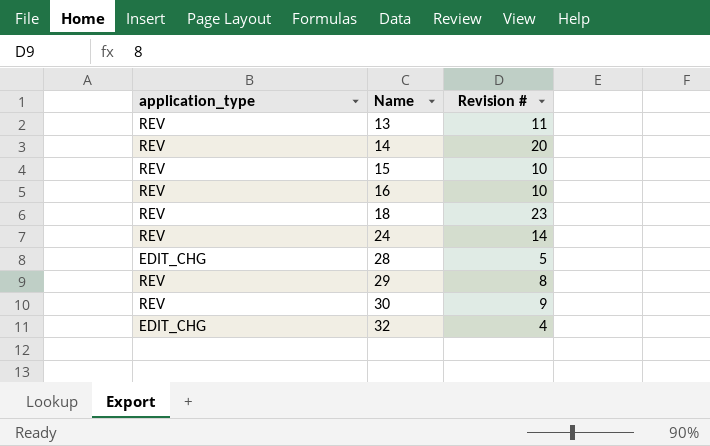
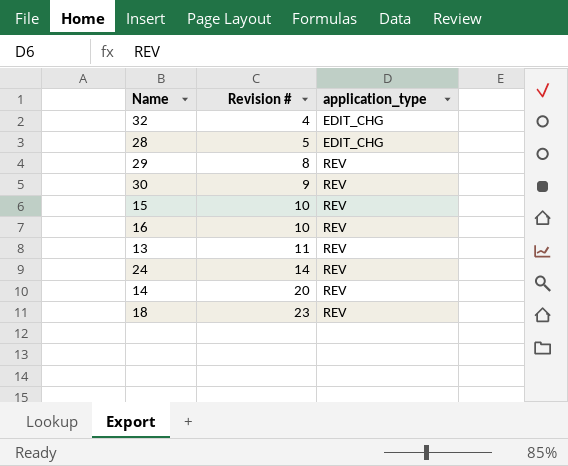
row order: Name ascending -> Revision # ascending
column application_type | position: 1 -> 3

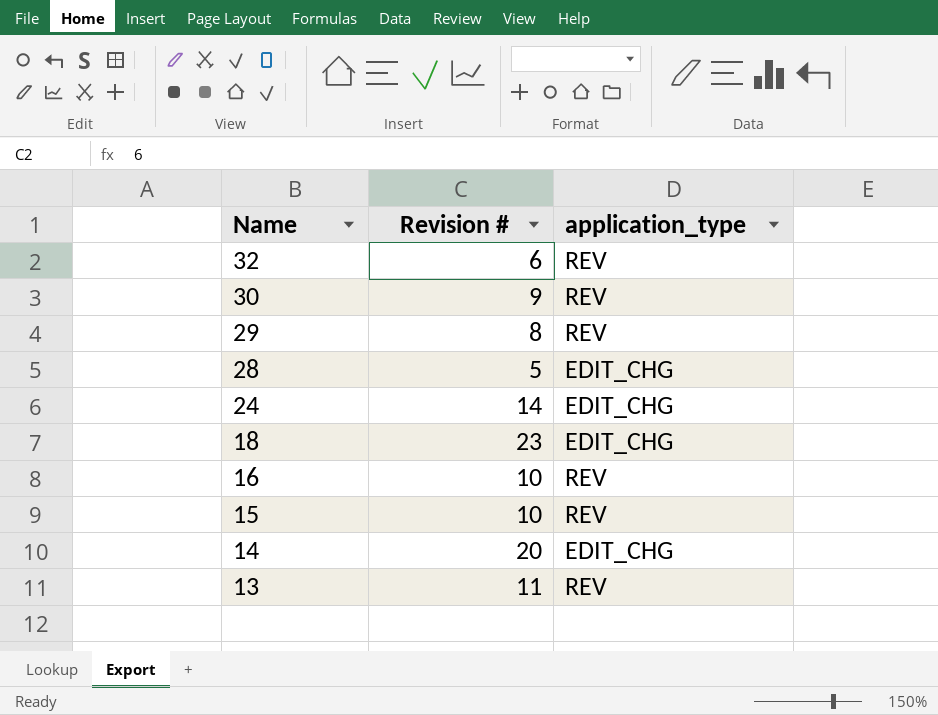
row order: Revision # ascending -> Name descending
32 | Revision #: 4 -> 6
32 | application_type: EDIT_CHG -> REV
24 | application_type: REV -> EDIT_CHG
18 | application_type: REV -> EDIT_CHG
14 | application_type: REV -> EDIT_CHG

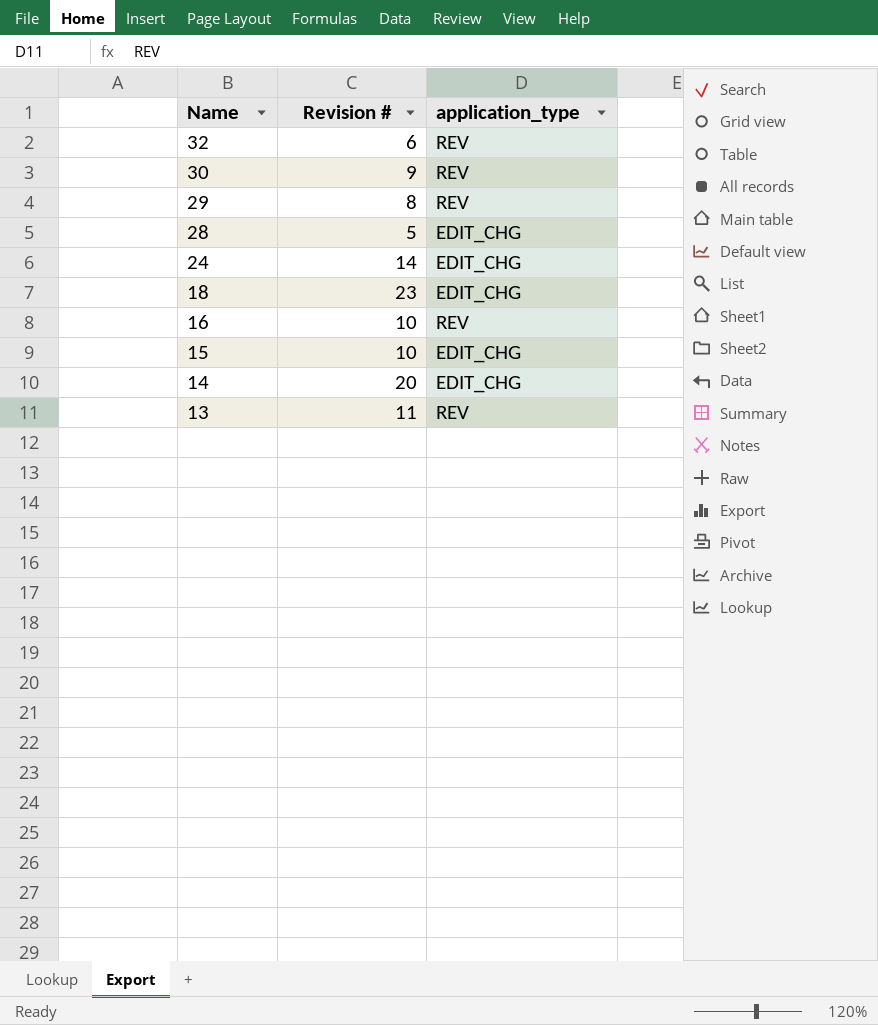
15 | application_type: REV -> EDIT_CHG

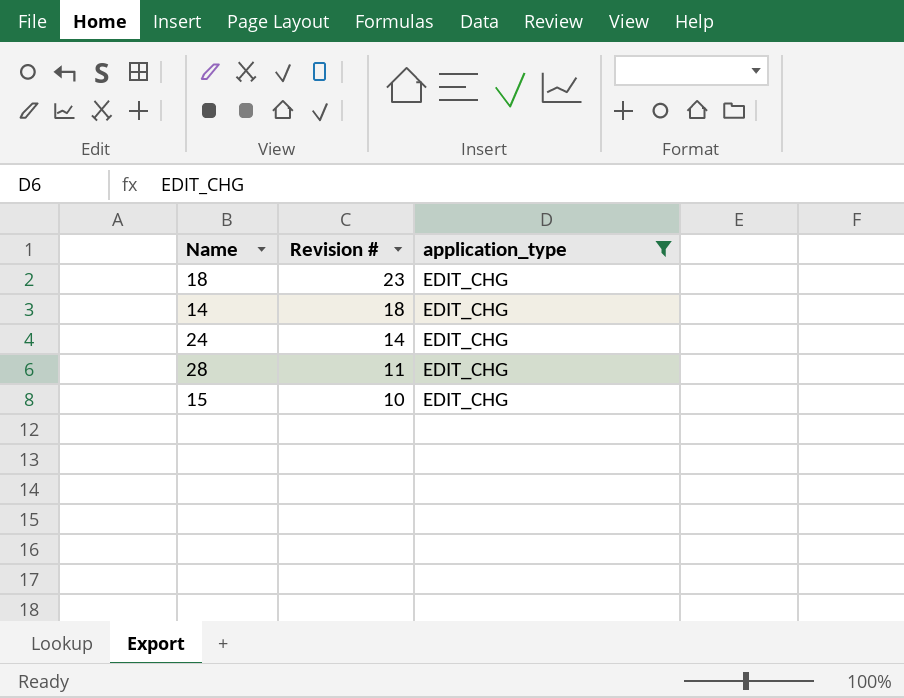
filter: none -> application_type = EDIT_CHG
row order: Name descending -> Revision # descending
14 | Revision #: 20 -> 18
28 | Revision #: 5 -> 11

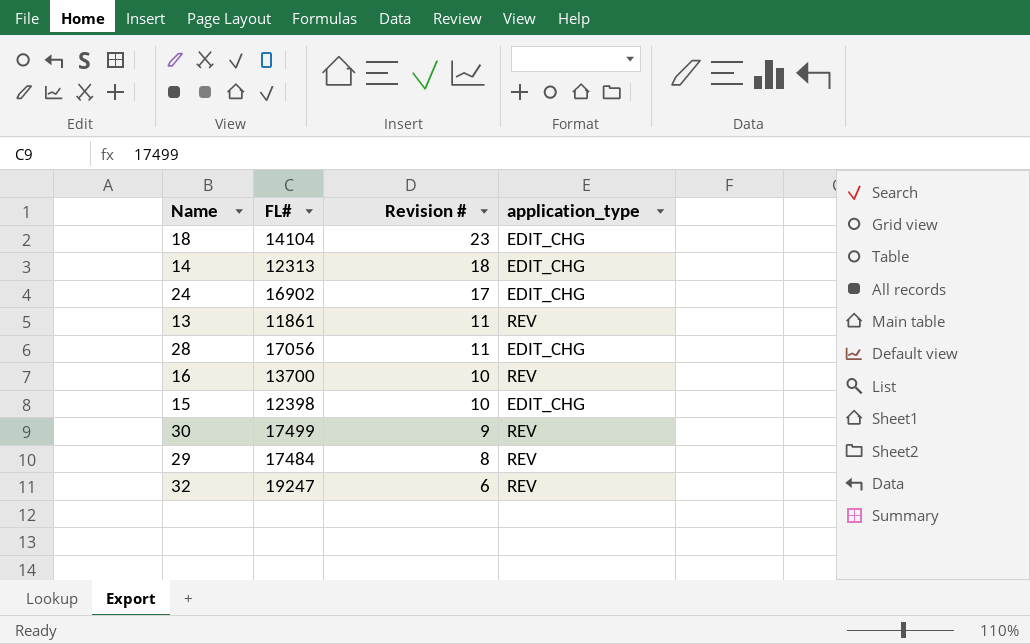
filter: application_type = EDIT_CHG -> none
column FL# | position: none -> 2
24 | Revision #: 14 -> 17

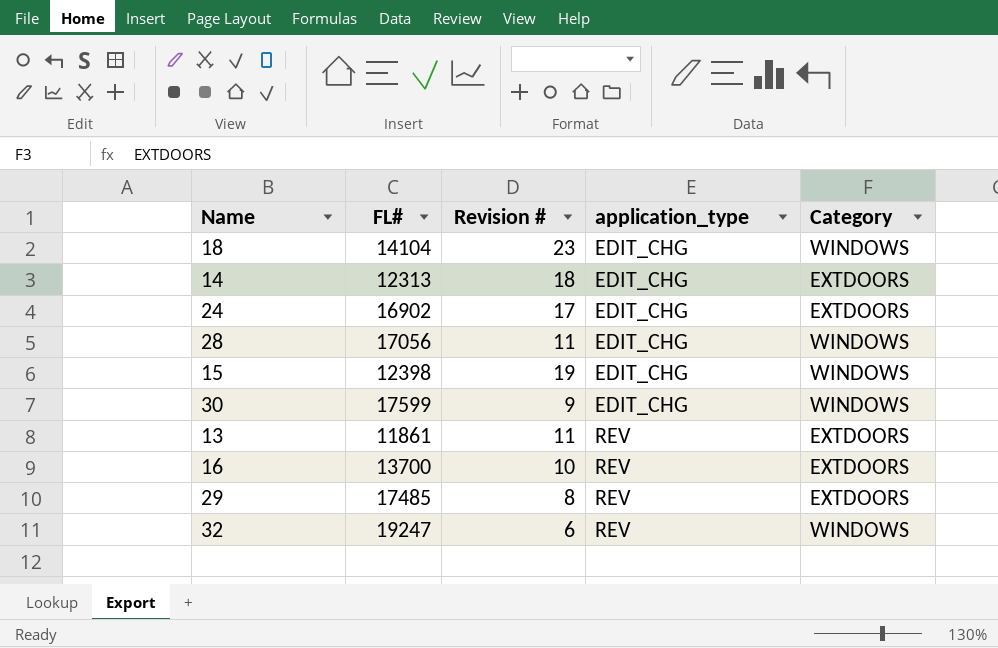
row order: Revision # descending -> application_type ascending
column Category | position: none -> 5
15 | Revision #: 10 -> 19
30 | FL#: 17499 -> 17599
30 | application_type: REV -> EDIT_CHG
29 | FL#: 17484 -> 17485

